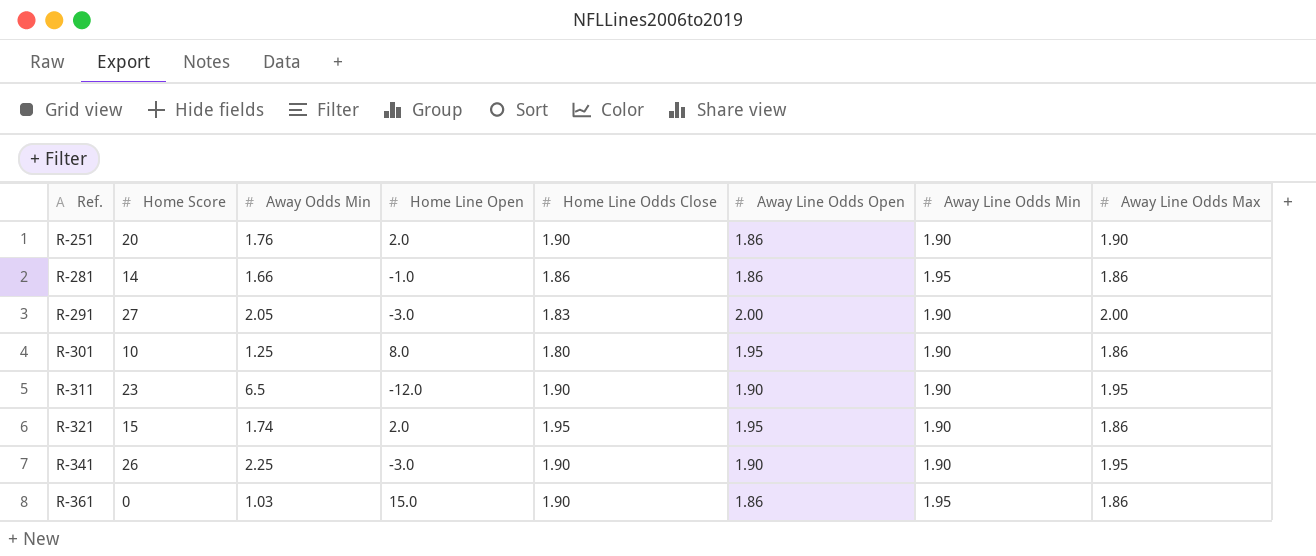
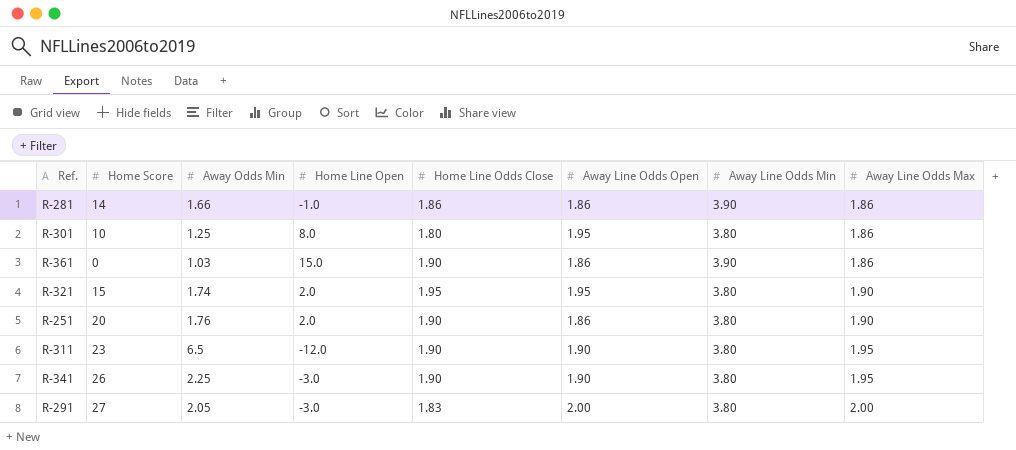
row order: Ref. ascending -> Away Line Odds Max ascending
R-281 | Away Line Odds Min: 1.95 -> 3.90
R-301 | Away Line Odds Min: 1.90 -> 3.80
R-361 | Away Line Odds Min: 1.95 -> 3.90
R-321 | Away Line Odds Min: 1.90 -> 3.80
R-321 | Away Line Odds Max: 1.86 -> 1.90
R-251 | Away Line Odds Min: 1.90 -> 3.80
R-311 | Away Line Odds Min: 1.90 -> 3.80
R-341 | Away Line Odds Min: 1.90 -> 3.80
R-291 | Away Line Odds Min: 1.90 -> 3.80

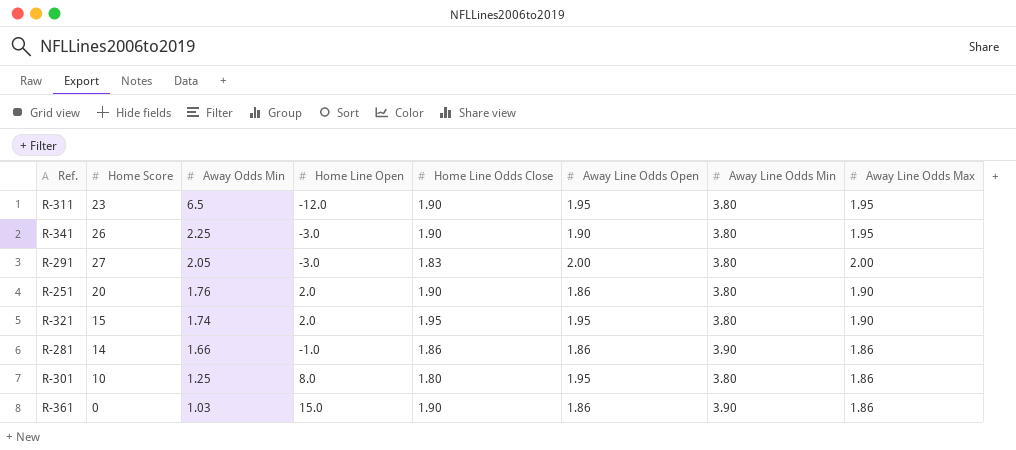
row order: Away Line Odds Max ascending -> Away Odds Min descending
R-311 | Away Line Odds Open: 1.90 -> 1.95

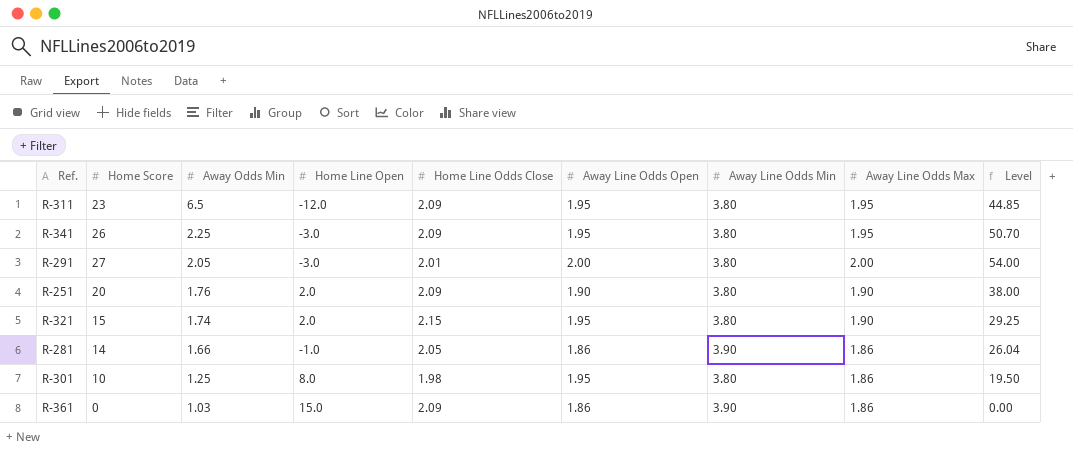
column Level | formula: none -> [Home Score] * [Away Line Odds Open]
R-311 | Home Line Odds Close: 1.90 -> 2.09
R-341 | Home Line Odds Close: 1.90 -> 2.09
R-341 | Away Line Odds Open: 1.90 -> 1.95
R-291 | Home Line Odds Close: 1.83 -> 2.01
R-251 | Home Line Odds Close: 1.90 -> 2.09
R-251 | Away Line Odds Open: 1.86 -> 1.90
R-321 | Home Line Odds Close: 1.95 -> 2.15
R-281 | Home Line Odds Close: 1.86 -> 2.05
R-301 | Home Line Odds Close: 1.80 -> 1.98
R-361 | Home Line Odds Close: 1.90 -> 2.09

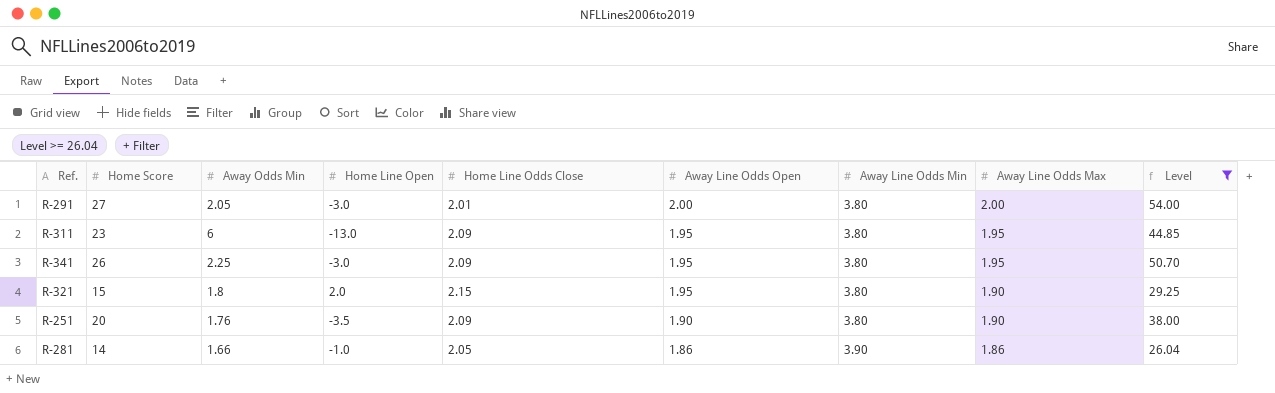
filter: none -> Level >= 26.04
row order: Away Odds Min descending -> Away Line Odds Open descending
R-311 | Away Odds Min: 6.5 -> 6
R-311 | Home Line Open: -12.0 -> -13.0
R-321 | Away Odds Min: 1.74 -> 1.8
R-251 | Home Line Open: 2.0 -> -3.5

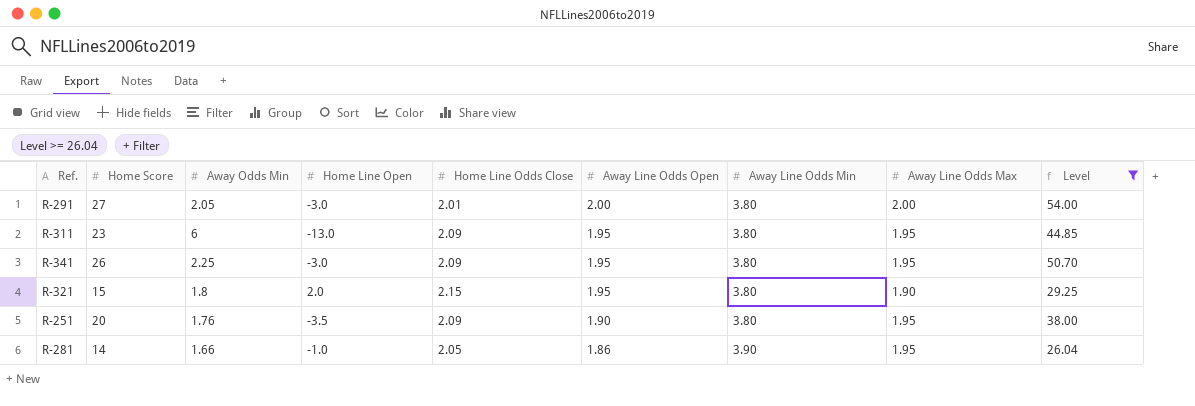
R-251 | Away Line Odds Max: 1.90 -> 1.95
R-281 | Away Line Odds Max: 1.86 -> 1.95

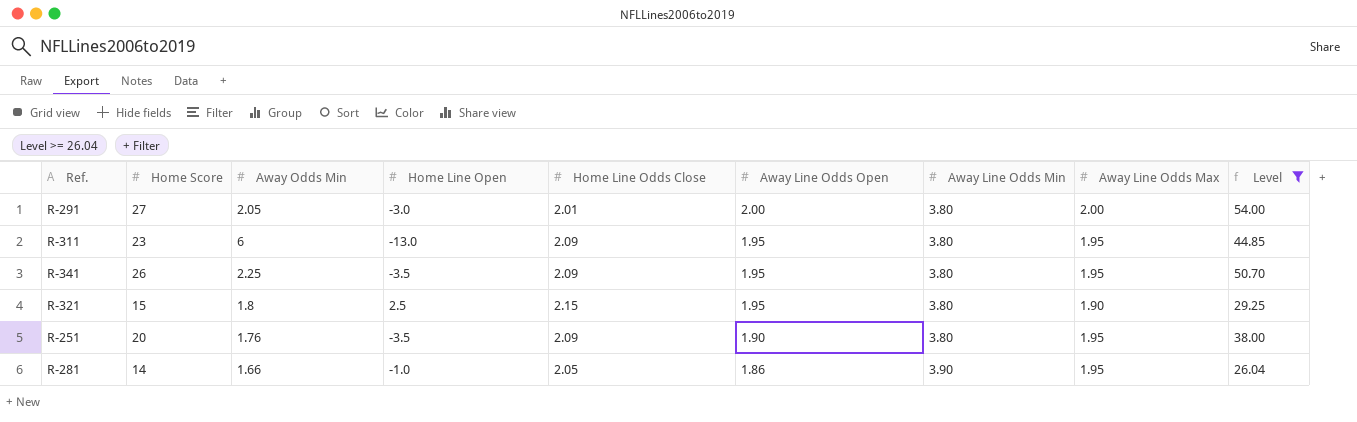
R-341 | Home Line Open: -3.0 -> -3.5
R-321 | Home Line Open: 2.0 -> 2.5

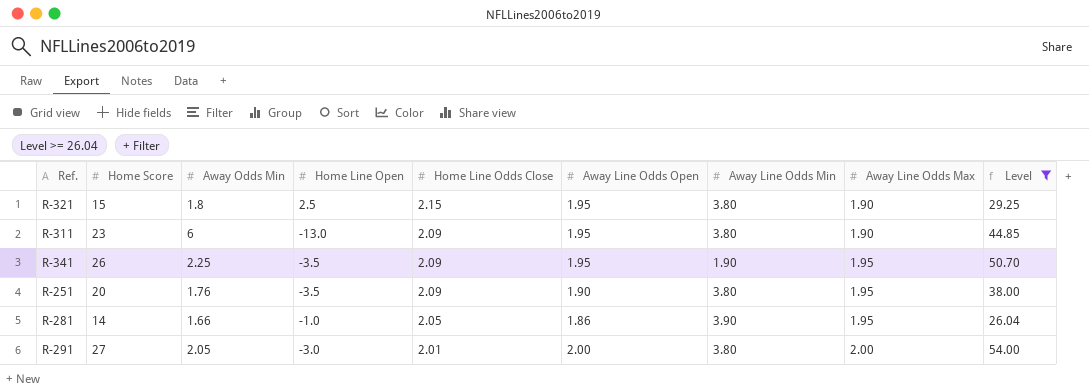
row order: Away Line Odds Open descending -> Home Line Odds Close descending
R-311 | Away Line Odds Max: 1.95 -> 1.90
R-341 | Away Line Odds Min: 3.80 -> 1.90

